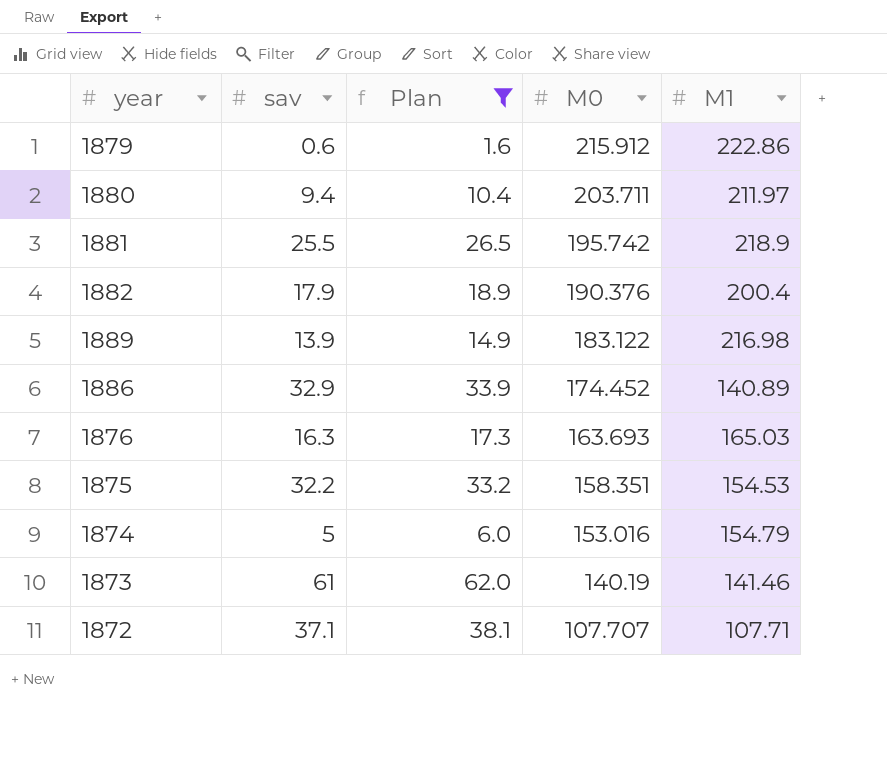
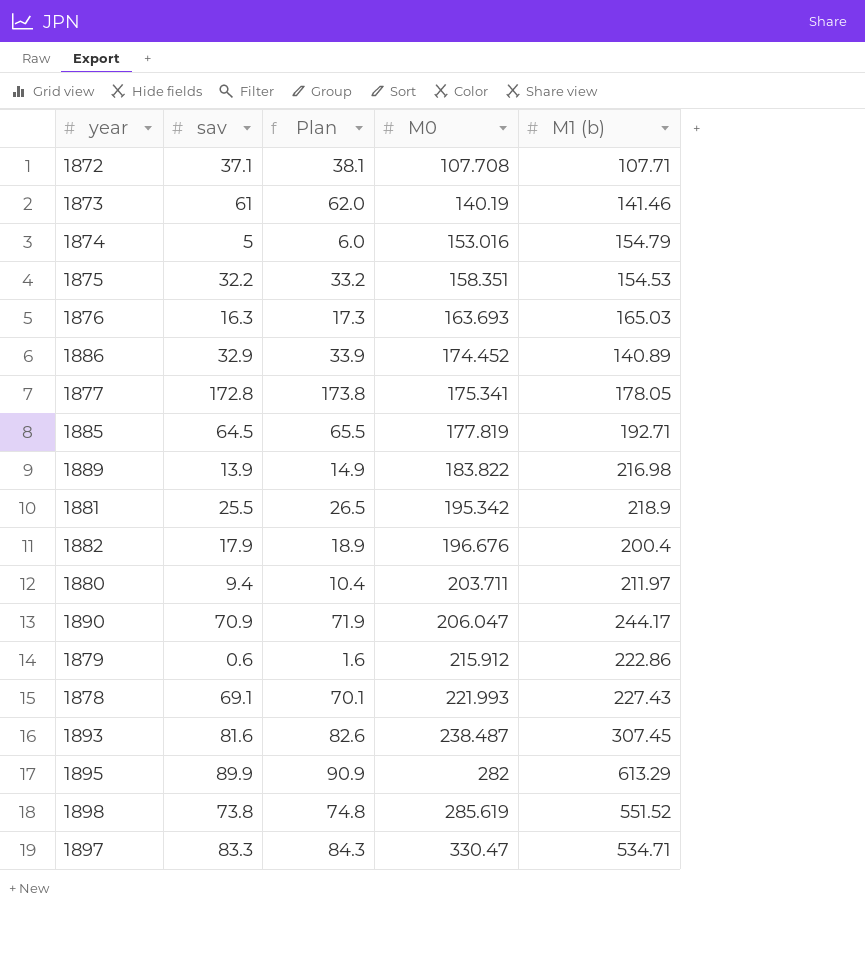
filter: Plan <= 62.0 -> none
row order: M0 descending -> M0 ascending
column name: M1 -> M1 (b)
1872 | M0: 107.707 -> 107.708
1889 | M0: 183.122 -> 183.822
1881 | M0: 195.742 -> 195.342
1882 | M0: 190.376 -> 196.676

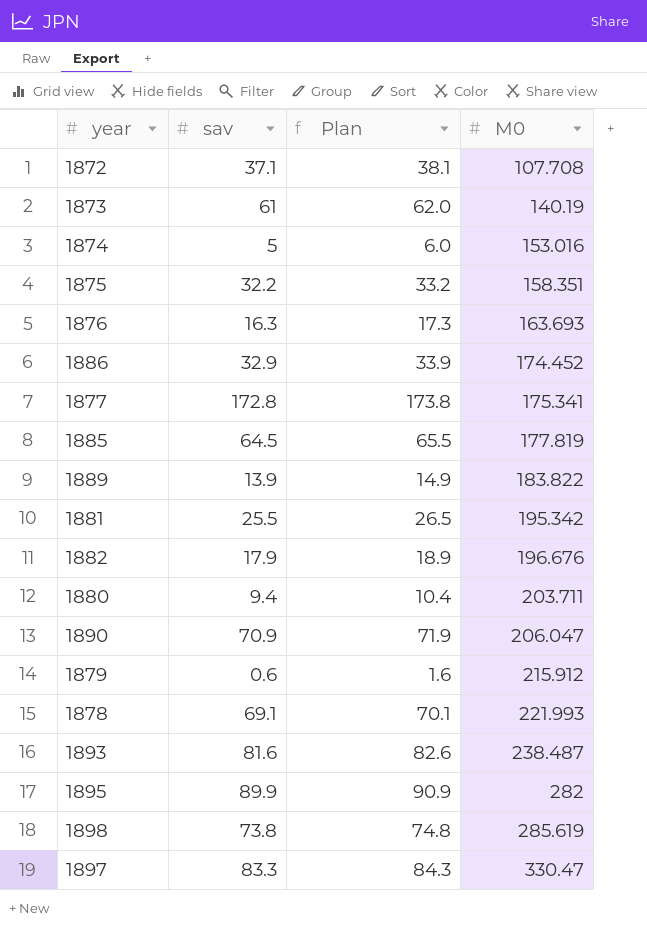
column M1 (b) | position: 5 -> none

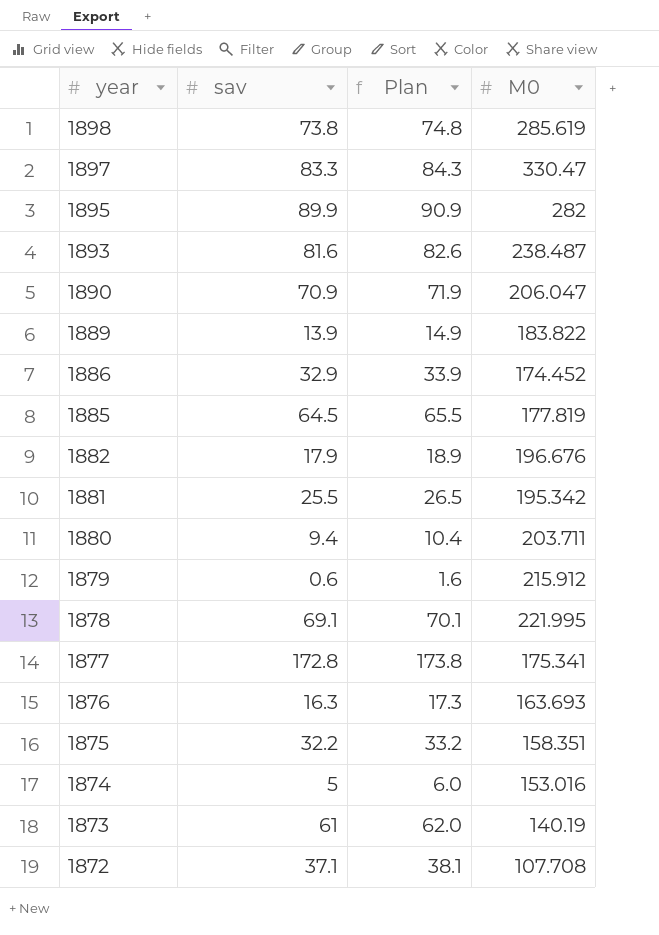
row order: M0 ascending -> year descending
1878 | M0: 221.993 -> 221.995

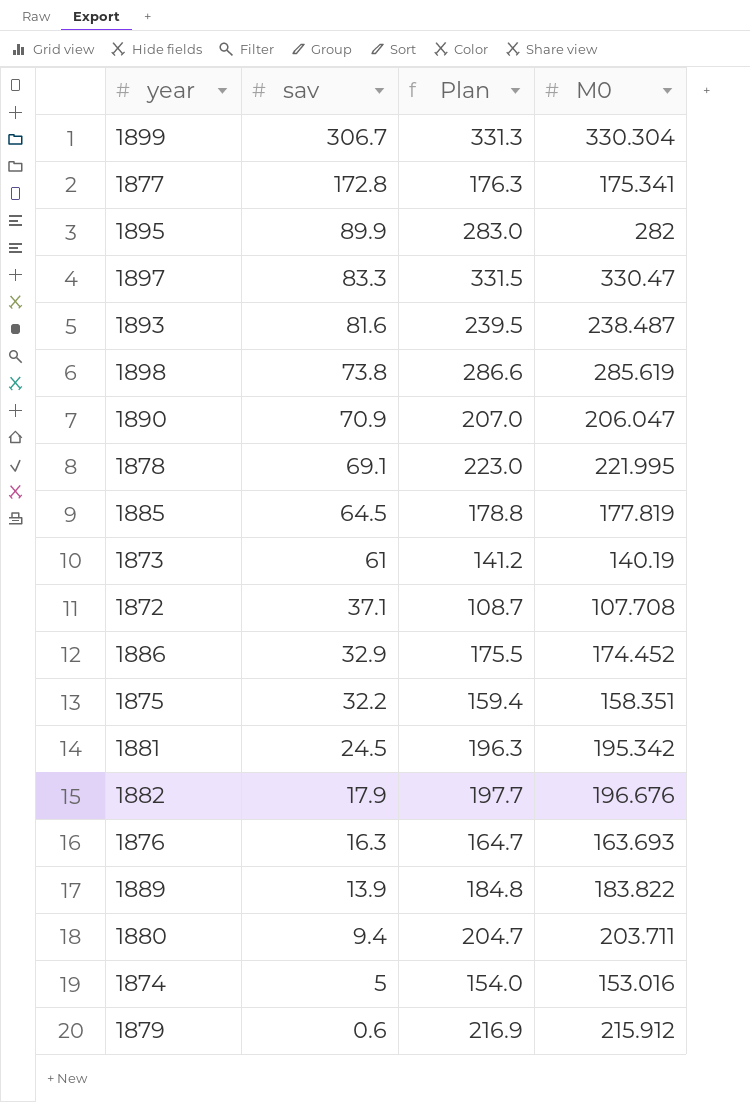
row order: year descending -> sav descending
column Plan | formula: [sav] + 1 -> [M0] + 1
row 1899: none -> 306.7 | 331.3 | 330.304
1881 | sav: 25.5 -> 24.5

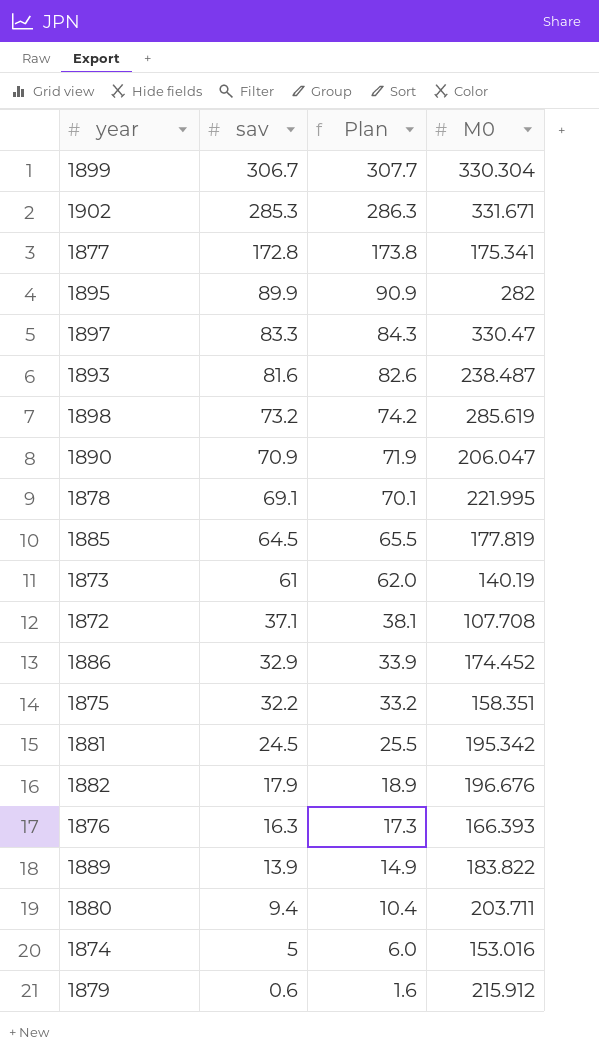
column Plan | formula: [M0] + 1 -> [sav] + 1
row 1902: none -> 285.3 | 286.3 | 331.671
1898 | sav: 73.8 -> 73.2
1876 | M0: 163.693 -> 166.393

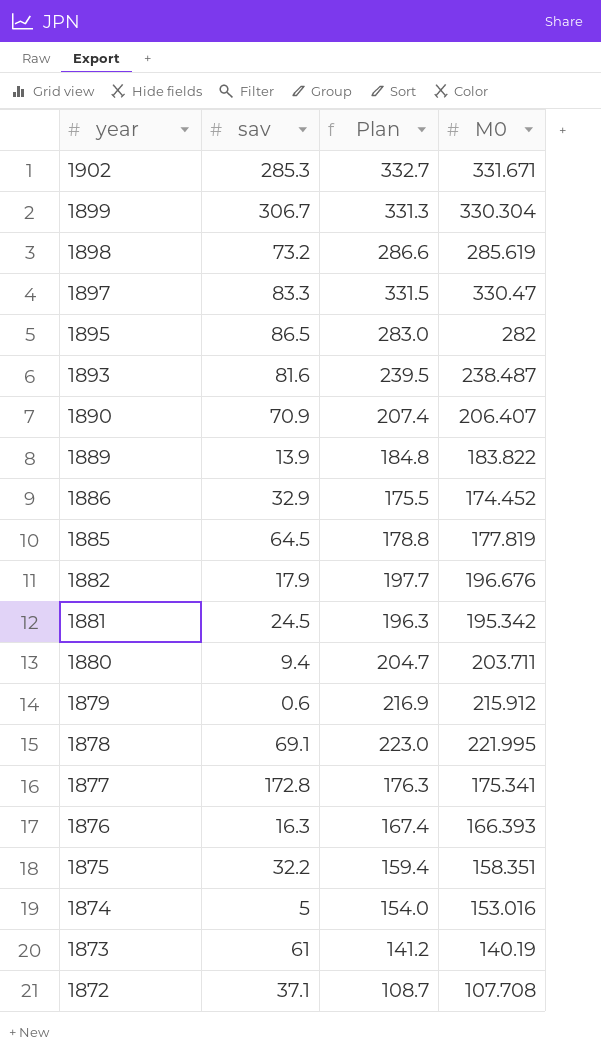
row order: sav descending -> year descending
column Plan | formula: [sav] + 1 -> [M0] + 1
1895 | sav: 89.9 -> 86.5
1890 | M0: 206.047 -> 206.407

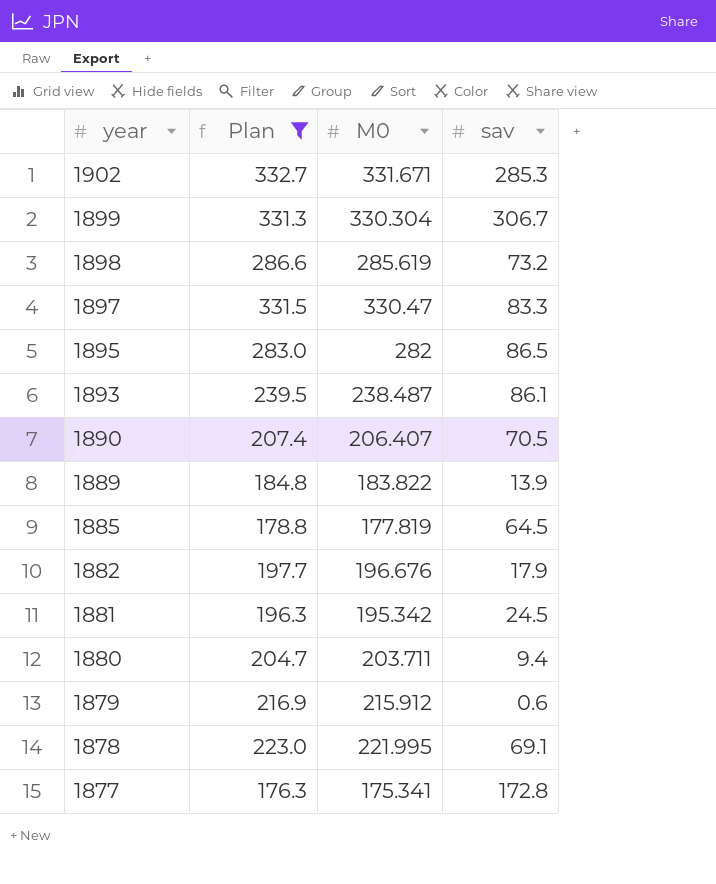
filter: none -> Plan >= 176.3
column sav | position: 2 -> 4
1893 | sav: 81.6 -> 86.1
1890 | sav: 70.9 -> 70.5

